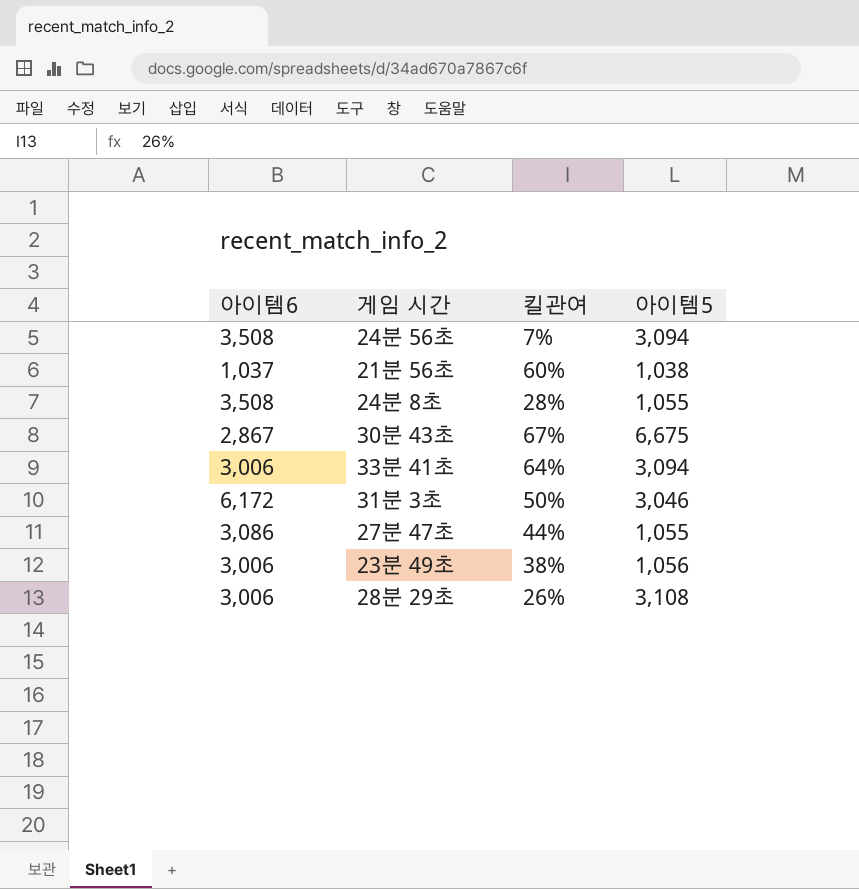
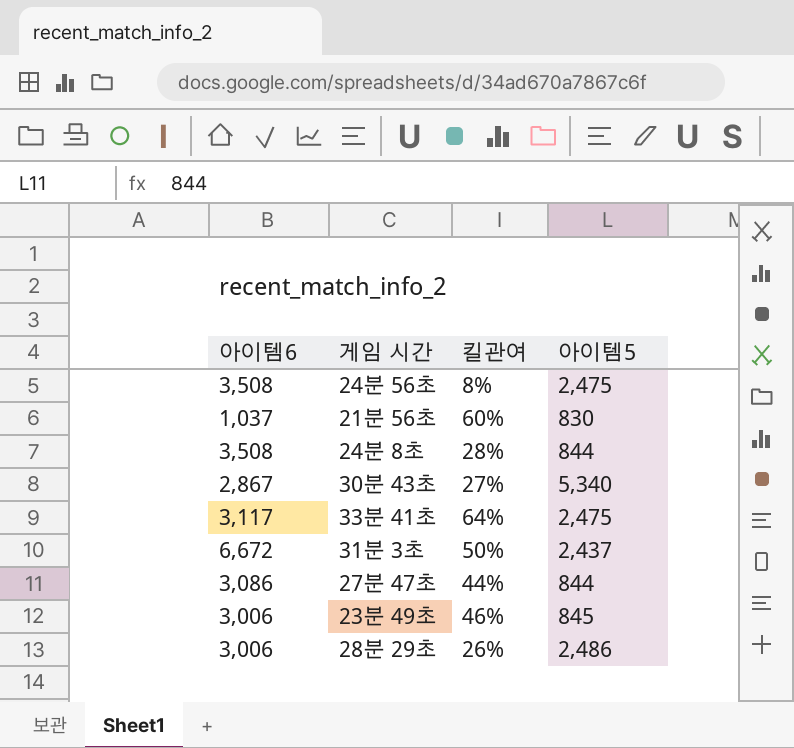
24분 56초 | 킬관여: 7% -> 8%
24분 56초 | 아이템5: 3,094 -> 2,475
21분 56초 | 아이템5: 1,038 -> 830
24분 8초 | 아이템5: 1,055 -> 844
30분 43초 | 킬관여: 67% -> 27%
30분 43초 | 아이템5: 6,675 -> 5,340
33분 41초 | 아이템6: 3,006 -> 3,117
33분 41초 | 아이템5: 3,094 -> 2,475
31분 3초 | 아이템6: 6,172 -> 6,672
31분 3초 | 아이템5: 3,046 -> 2,437
27분 47초 | 아이템5: 1,055 -> 844
23분 49초 | 킬관여: 38% -> 46%
23분 49초 | 아이템5: 1,056 -> 845
28분 29초 | 아이템5: 3,108 -> 2,486

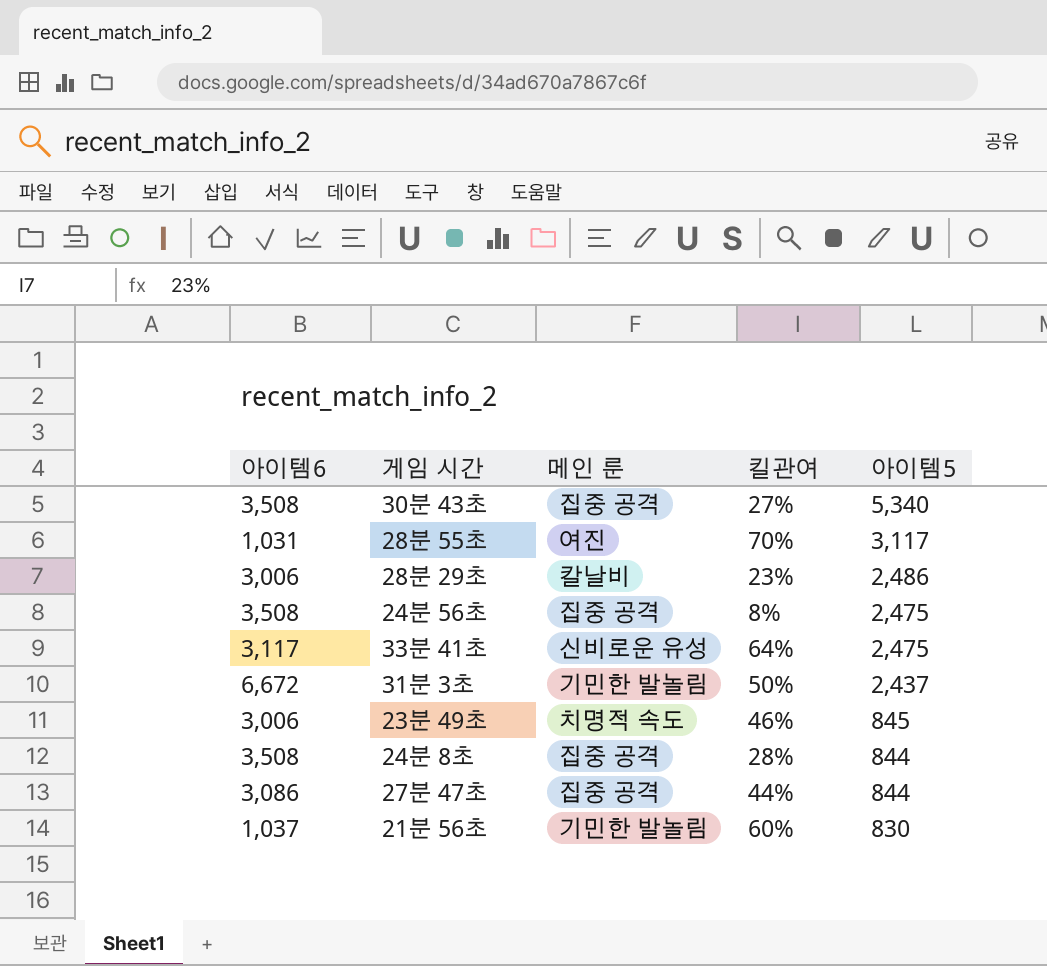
row order: none -> 아이템5 descending
column 메인 룬 | position: none -> 3
30분 43초 | 아이템6: 2,867 -> 3,508
row 28분 55초: none -> 1,031 | 여진 | 70% | 3,117
28분 29초 | 킬관여: 26% -> 23%

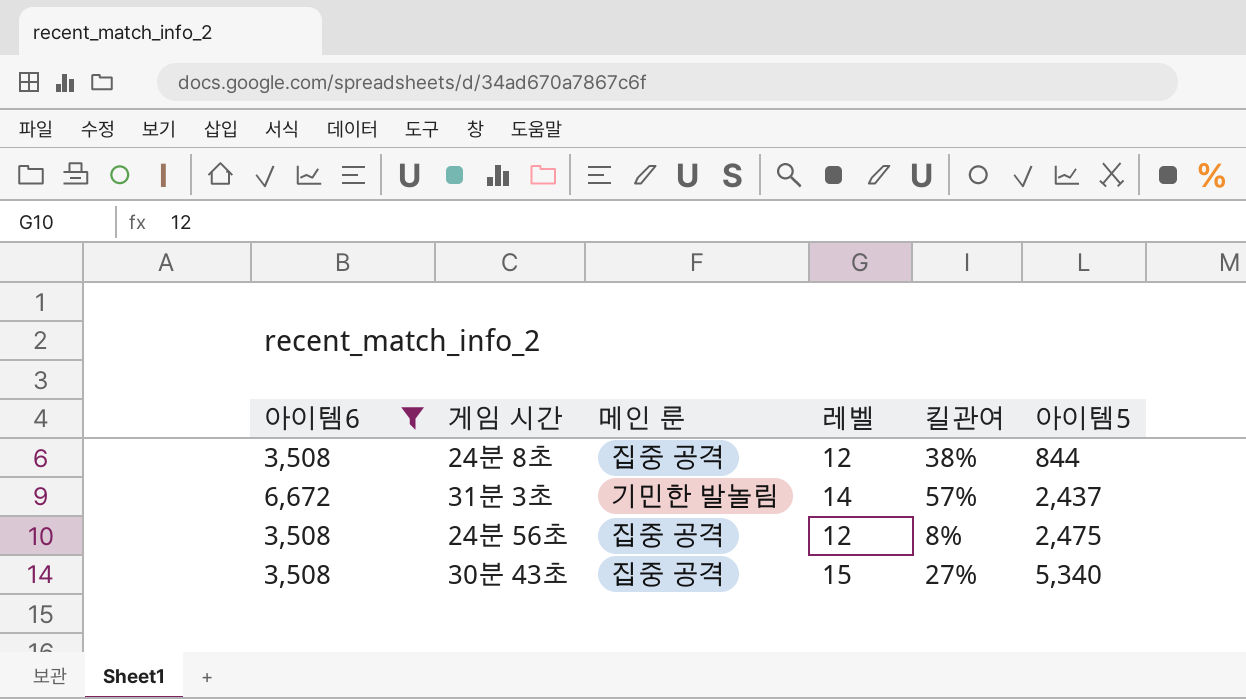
filter: none -> 아이템6 >= 3,508
row order: 아이템5 descending -> 아이템5 ascending
column 레벨 | position: none -> 4
24분 8초 | 킬관여: 28% -> 38%
31분 3초 | 킬관여: 50% -> 57%

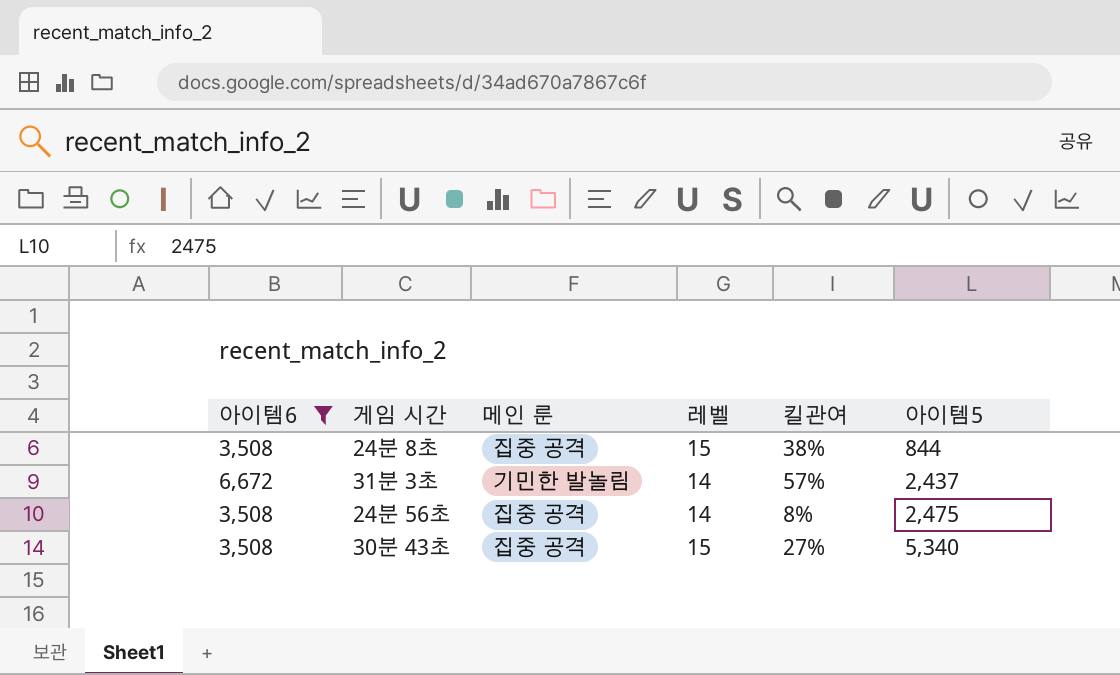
24분 8초 | 레벨: 12 -> 15
24분 56초 | 레벨: 12 -> 14

